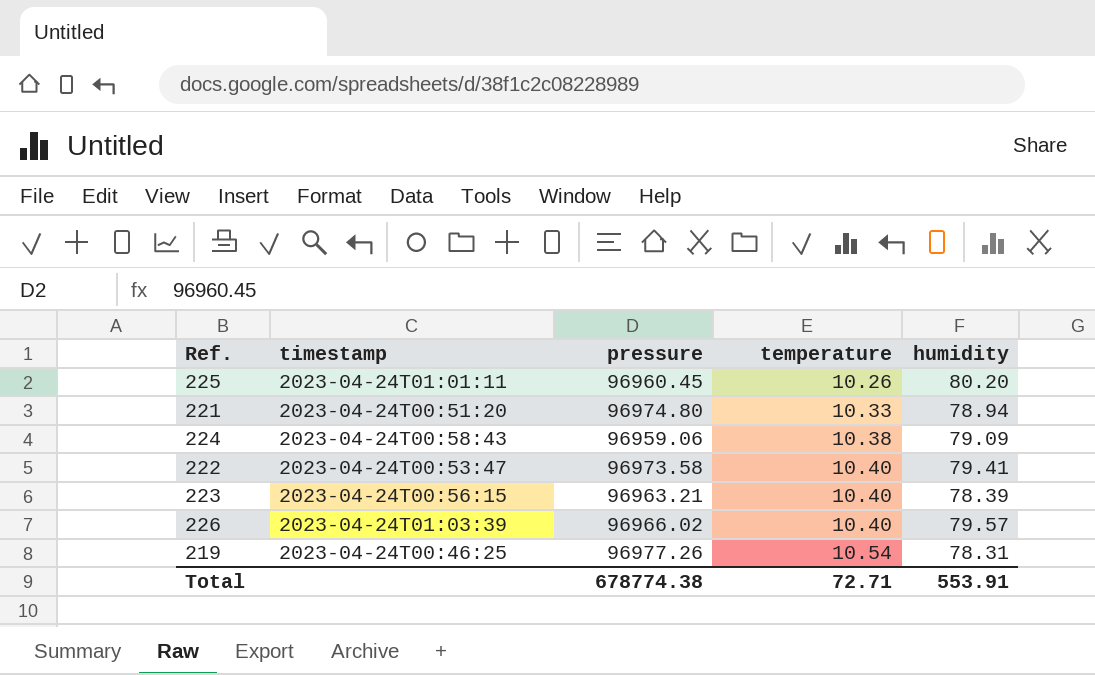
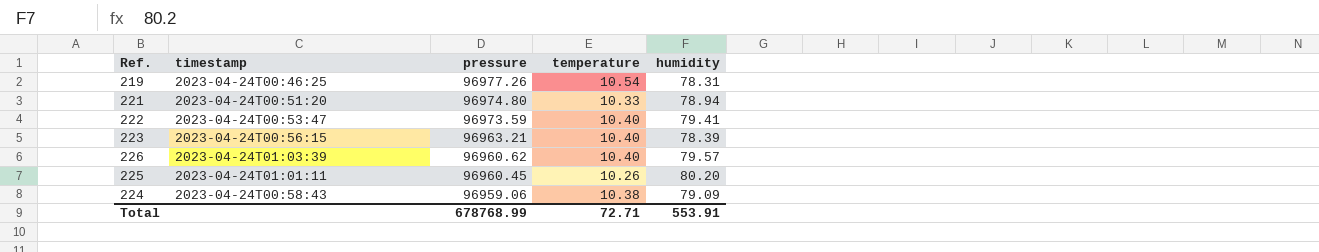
row order: temperature ascending -> pressure descending
222 | pressure: 96973.58 -> 96973.59
226 | pressure: 96966.02 -> 96960.62
Total | pressure: 678774.38 -> 678768.99

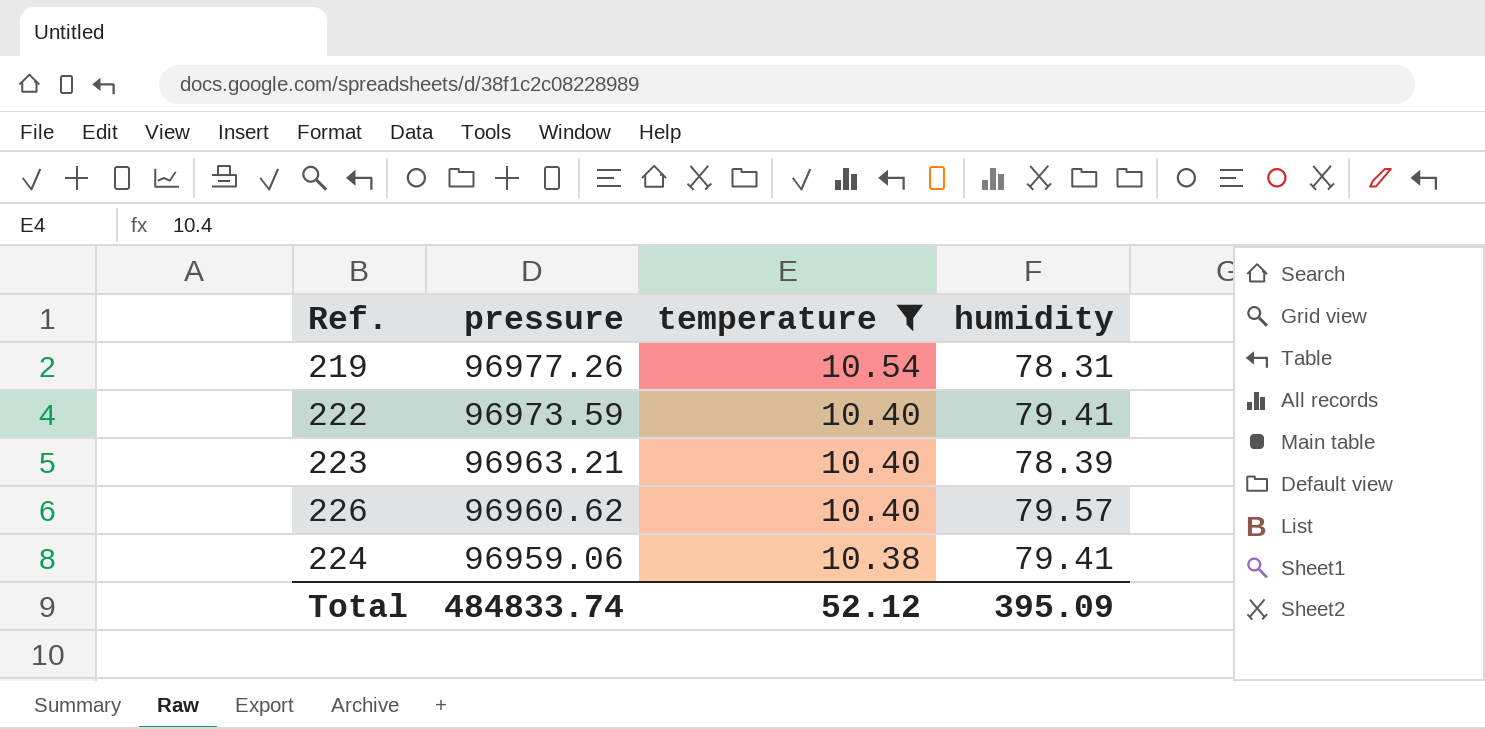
filter: none -> temperature >= 10.38
column timestamp | position: 2 -> none
224 | humidity: 79.09 -> 79.41
Total | pressure: 678768.99 -> 484833.74
Total | temperature: 72.71 -> 52.12
Total | humidity: 553.91 -> 395.09

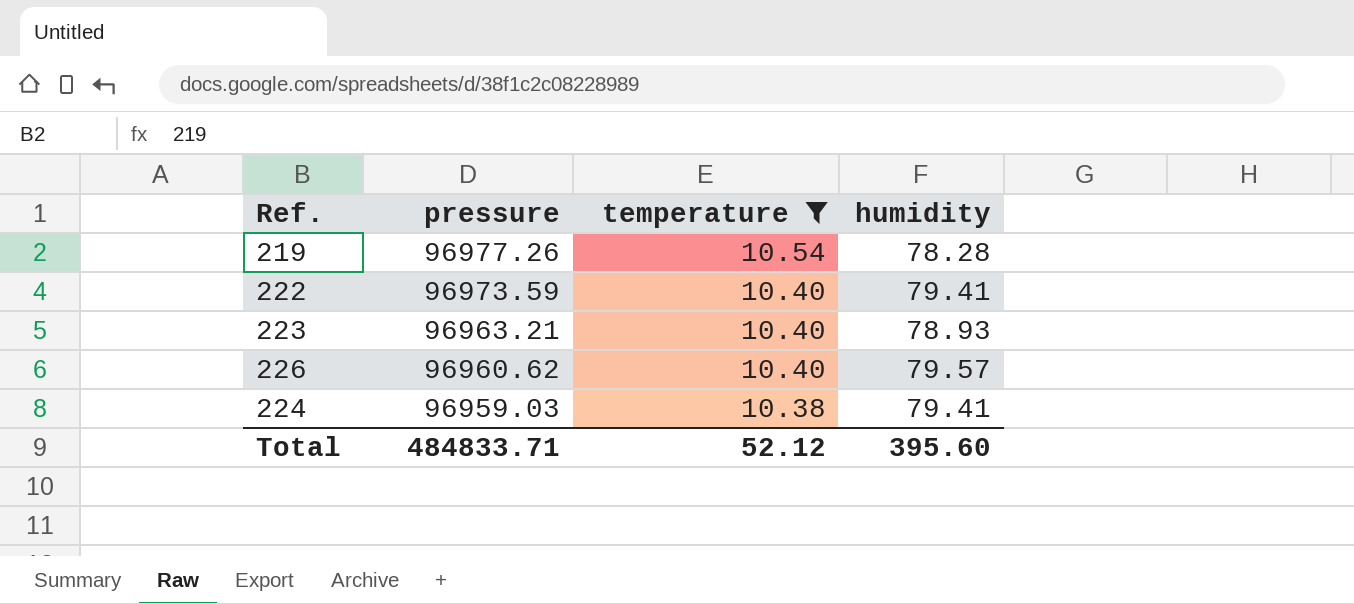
219 | humidity: 78.31 -> 78.28
223 | humidity: 78.39 -> 78.93
224 | pressure: 96959.06 -> 96959.03
Total | pressure: 484833.74 -> 484833.71
Total | humidity: 395.09 -> 395.60

